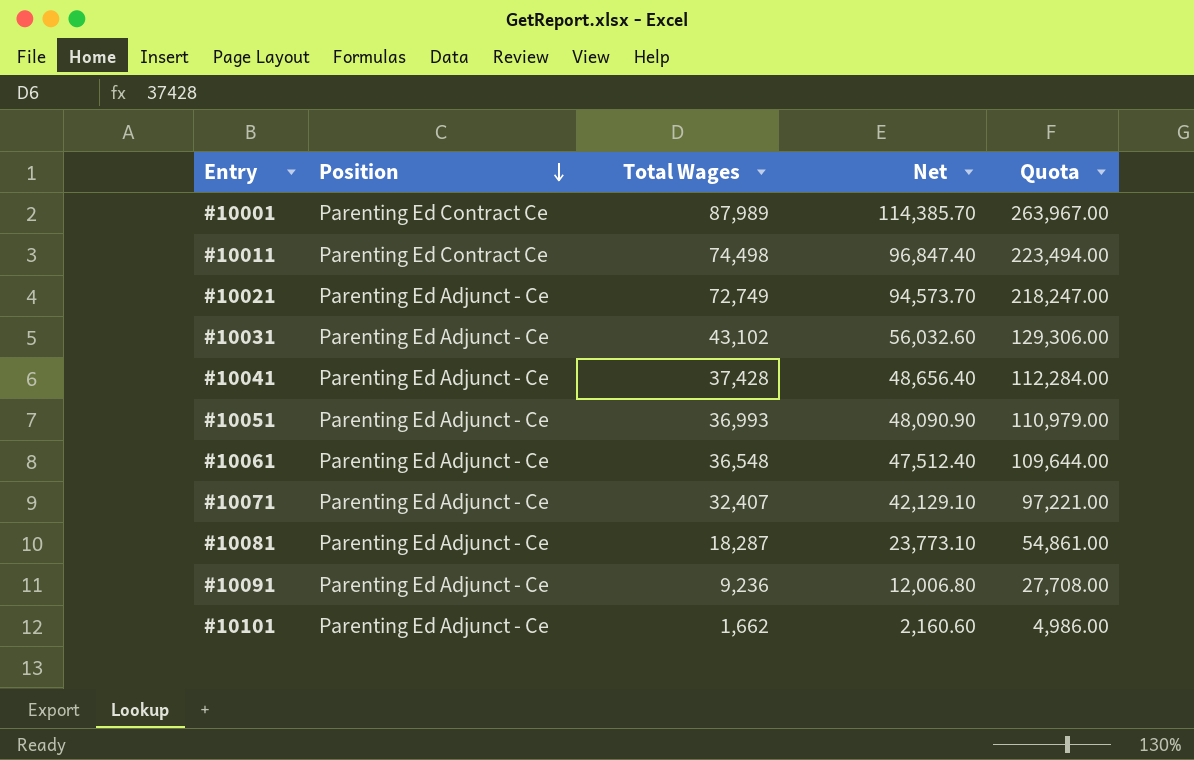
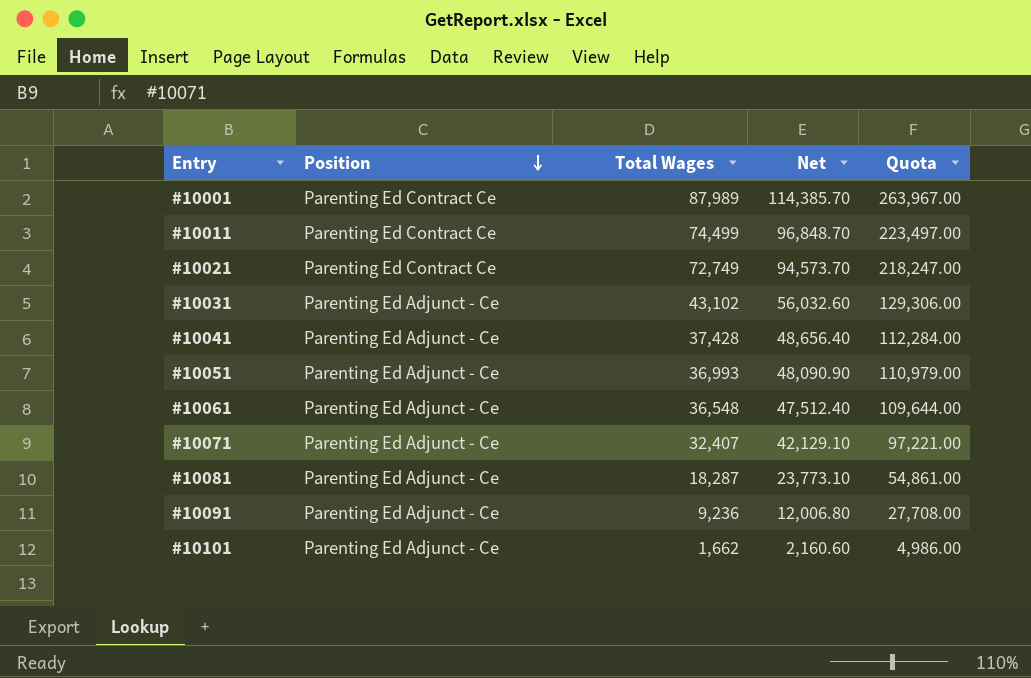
#10011 | Total Wages: 74,498 -> 74,499
#10011 | Net: 96,847.40 -> 96,848.70
#10011 | Quota: 223,494.00 -> 223,497.00
#10021 | Position: Parenting Ed Adjunct - Ce -> Parenting Ed Contract Ce

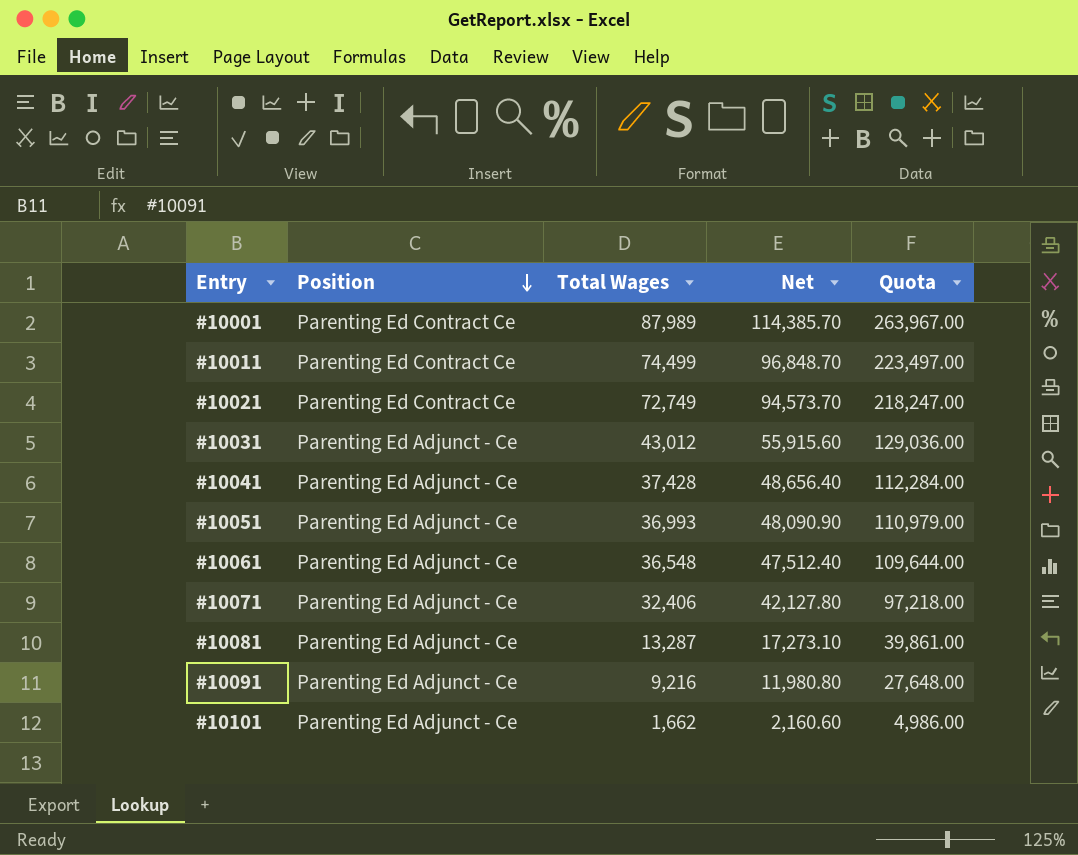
#10031 | Total Wages: 43,102 -> 43,012
#10031 | Net: 56,032.60 -> 55,915.60
#10031 | Quota: 129,306.00 -> 129,036.00
#10071 | Total Wages: 32,407 -> 32,406
#10071 | Net: 42,129.10 -> 42,127.80
#10071 | Quota: 97,221.00 -> 97,218.00
#10081 | Total Wages: 18,287 -> 13,287
#10081 | Net: 23,773.10 -> 17,273.10
#10081 | Quota: 54,861.00 -> 39,861.00
#10091 | Total Wages: 9,236 -> 9,216
#10091 | Net: 12,006.80 -> 11,980.80
#10091 | Quota: 27,708.00 -> 27,648.00

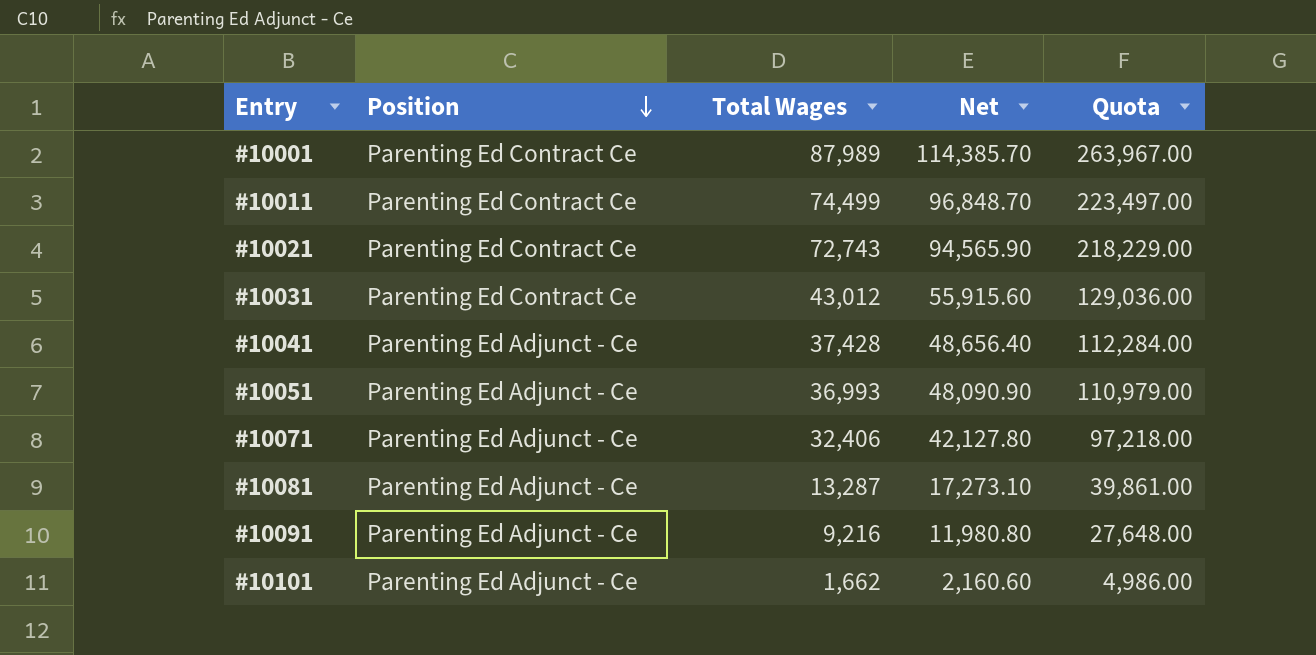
row #10061: Parenting Ed Adjunct - Ce | 36,548 | 47,512.40 | 109,644.00 -> none
#10021 | Total Wages: 72,749 -> 72,743
#10021 | Net: 94,573.70 -> 94,565.90
#10021 | Quota: 218,247.00 -> 218,229.00
#10031 | Position: Parenting Ed Adjunct - Ce -> Parenting Ed Contract Ce

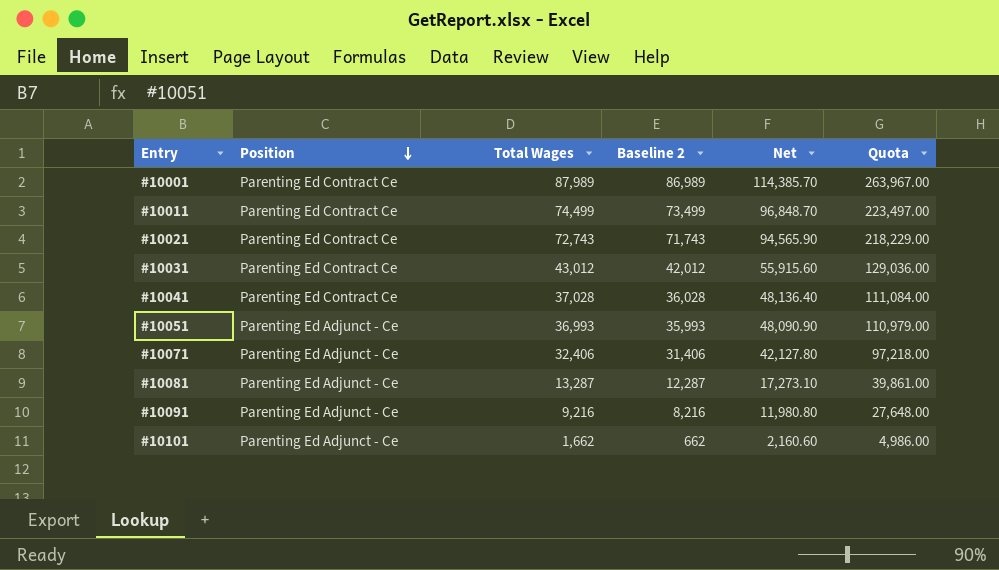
column Baseline 2 | formula: none -> [Total Wages] - 1000
#10041 | Position: Parenting Ed Adjunct - Ce -> Parenting Ed Contract Ce
#10041 | Total Wages: 37,428 -> 37,028
#10041 | Net: 48,656.40 -> 48,136.40
#10041 | Quota: 112,284.00 -> 111,084.00

